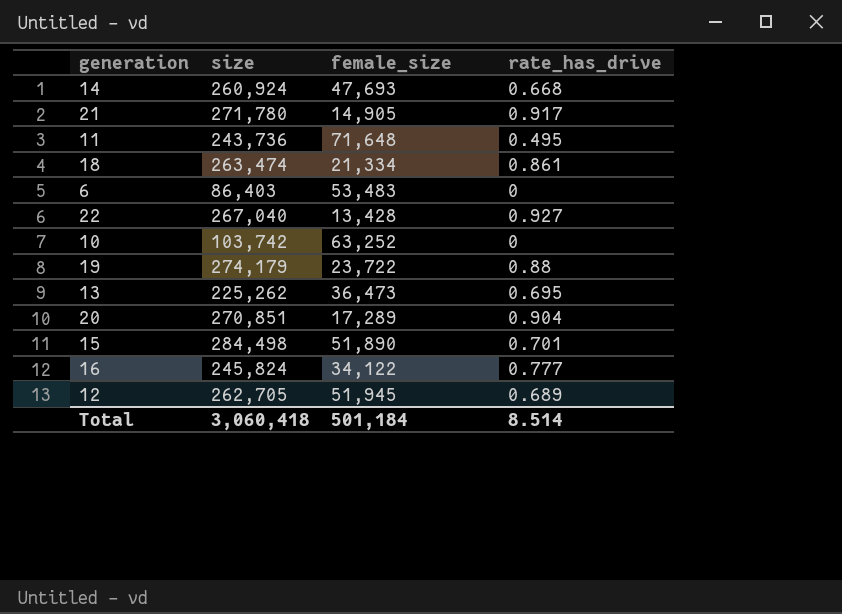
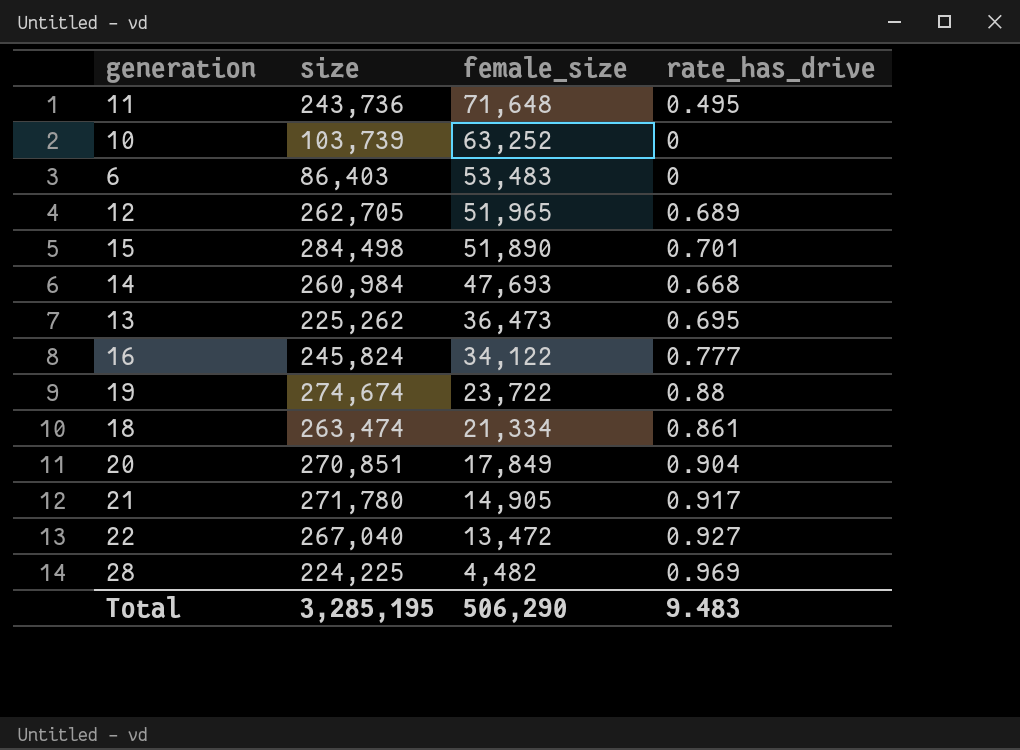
row order: none -> female_size descending
10 | size: 103,742 -> 103,739
12 | female_size: 51,945 -> 51,965
14 | size: 260,924 -> 260,984
19 | size: 274,179 -> 274,674
20 | female_size: 17,289 -> 17,849
22 | female_size: 13,428 -> 13,472
row 28: none -> 224,225 | 4,482 | 0.969
Total | size: 3,060,418 -> 3,285,195
Total | female_size: 501,184 -> 506,290
Total | rate_has_drive: 8.514 -> 9.483

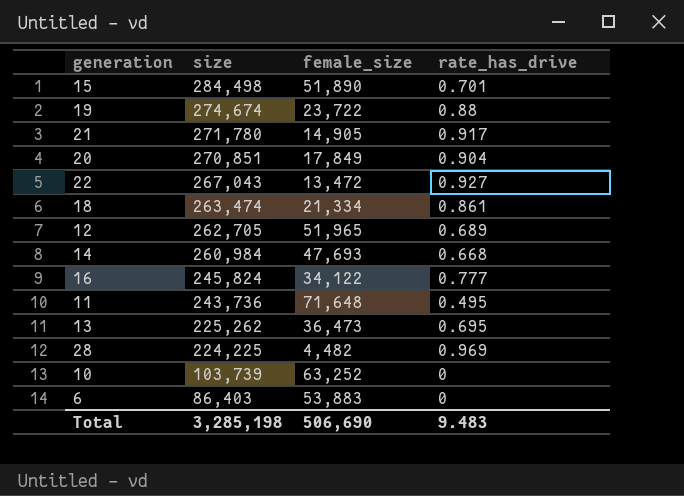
row order: female_size descending -> size descending
22 | size: 267,040 -> 267,043
6 | female_size: 53,483 -> 53,883
Total | size: 3,285,195 -> 3,285,198
Total | female_size: 506,290 -> 506,690

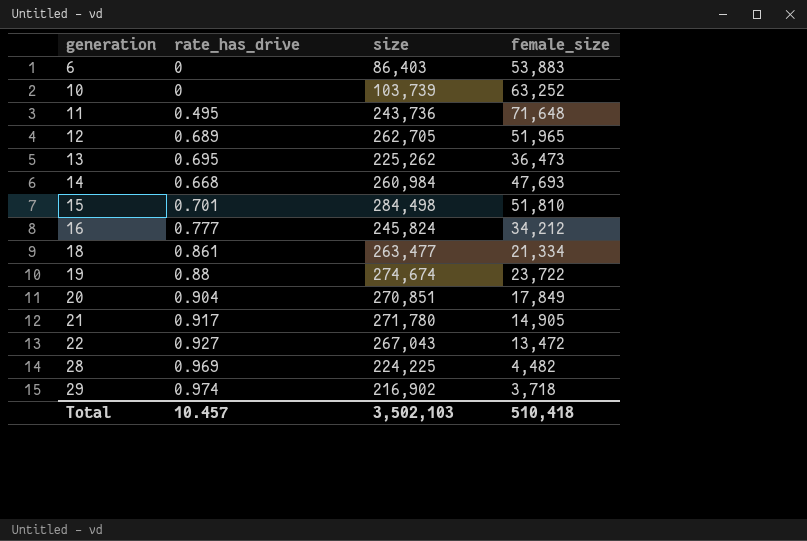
row order: size descending -> generation ascending
column rate_has_drive | position: 4 -> 2
15 | female_size: 51,890 -> 51,810
16 | female_size: 34,122 -> 34,212
18 | size: 263,474 -> 263,477
row 29: none -> 0.974 | 216,902 | 3,718
Total | rate_has_drive: 9.483 -> 10.457
Total | size: 3,285,198 -> 3,502,103
Total | female_size: 506,690 -> 510,418

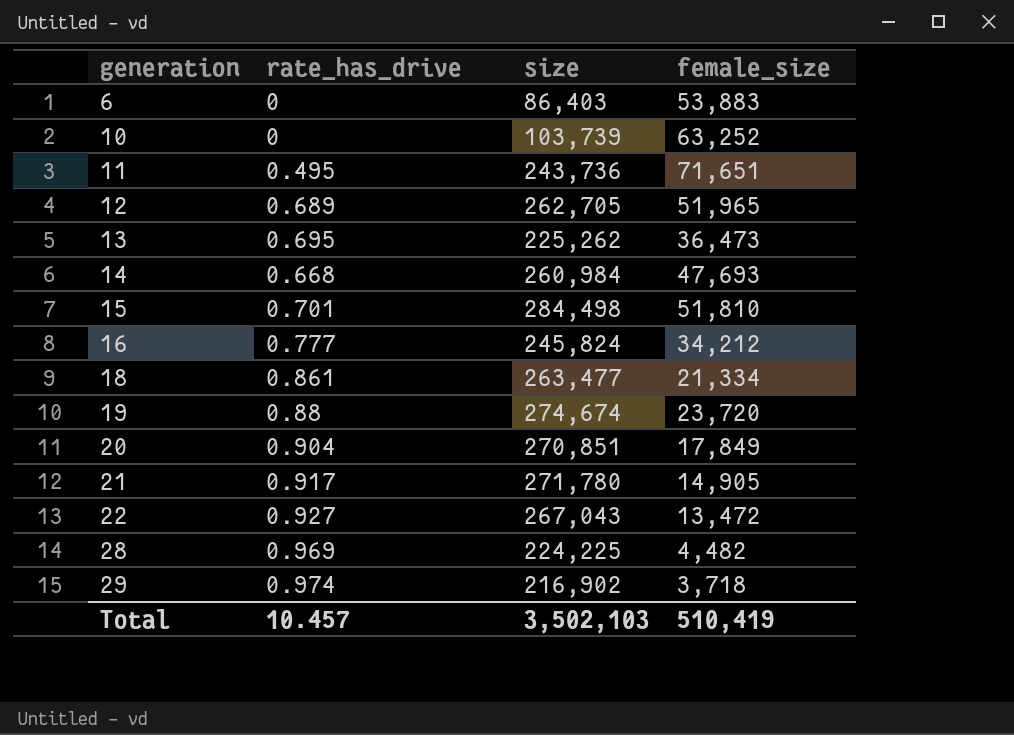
11 | female_size: 71,648 -> 71,651
19 | female_size: 23,722 -> 23,720
Total | female_size: 510,418 -> 510,419

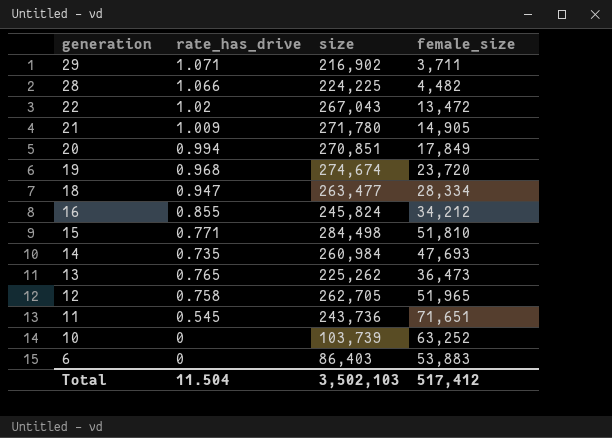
row order: generation ascending -> generation descending
29 | rate_has_drive: 0.974 -> 1.071
29 | female_size: 3,718 -> 3,711
28 | rate_has_drive: 0.969 -> 1.066
22 | rate_has_drive: 0.927 -> 1.02
21 | rate_has_drive: 0.917 -> 1.009
20 | rate_has_drive: 0.904 -> 0.994
19 | rate_has_drive: 0.88 -> 0.968
18 | rate_has_drive: 0.861 -> 0.947
18 | female_size: 21,334 -> 28,334
16 | rate_has_drive: 0.777 -> 0.855
15 | rate_has_drive: 0.701 -> 0.771
14 | rate_has_drive: 0.668 -> 0.735
13 | rate_has_drive: 0.695 -> 0.765
12 | rate_has_drive: 0.689 -> 0.758
11 | rate_has_drive: 0.495 -> 0.545
Total | rate_has_drive: 10.457 -> 11.504
Total | female_size: 510,419 -> 517,412

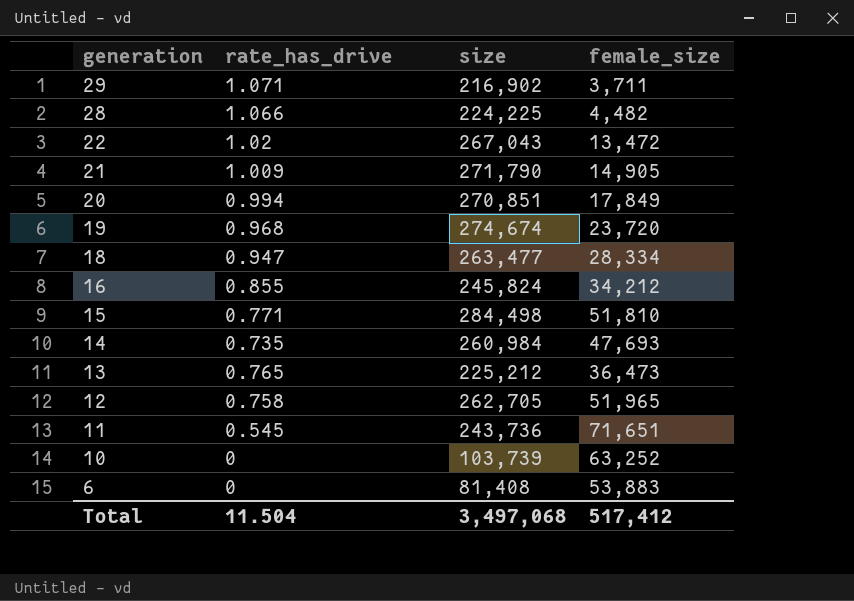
21 | size: 271,780 -> 271,790
13 | size: 225,262 -> 225,212
6 | size: 86,403 -> 81,408
Total | size: 3,502,103 -> 3,497,068

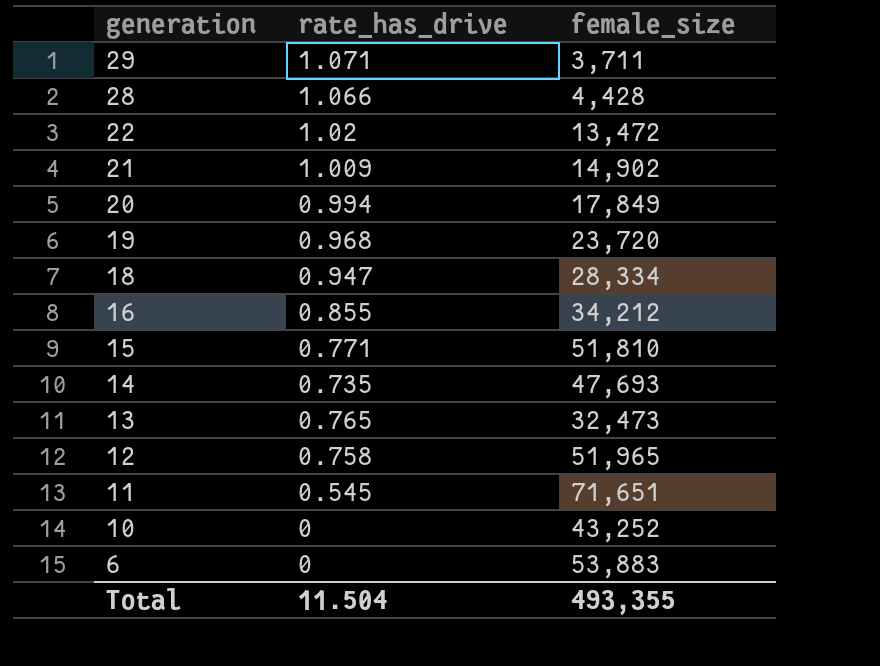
column size | position: 3 -> none
28 | female_size: 4,482 -> 4,428
21 | female_size: 14,905 -> 14,902
13 | female_size: 36,473 -> 32,473
10 | female_size: 63,252 -> 43,252
Total | female_size: 517,412 -> 493,355

